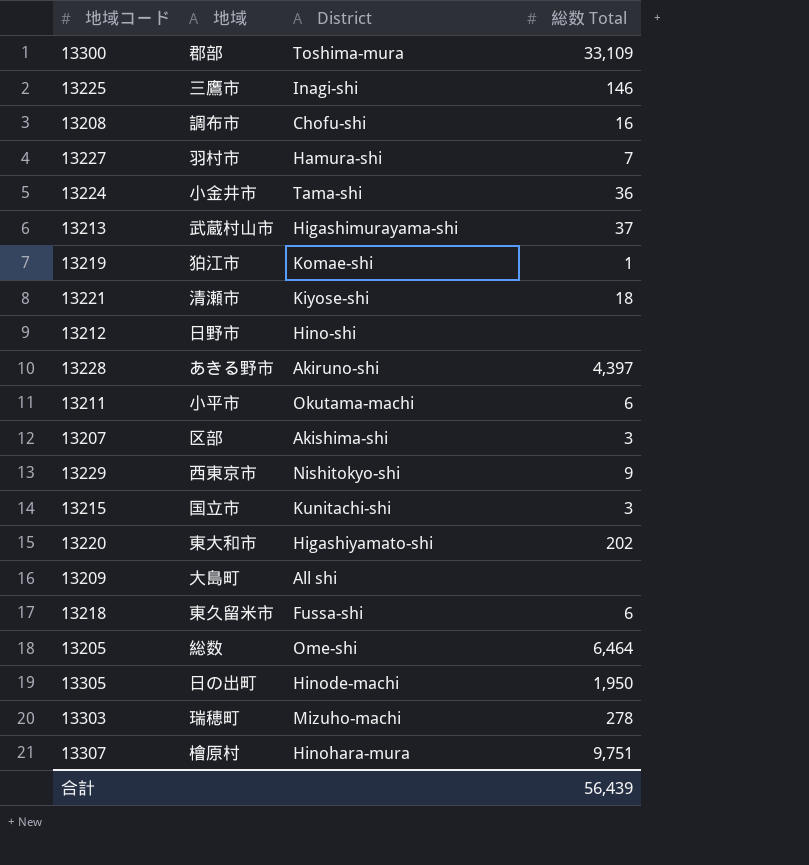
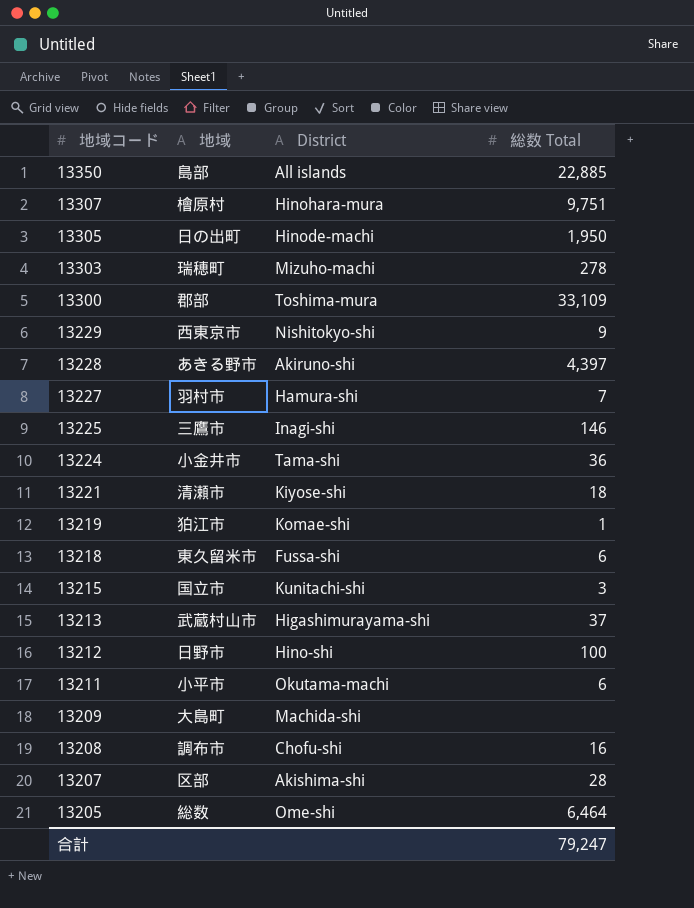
row order: none -> 地域コード descending
row 13220: 東大和市 | Higashiyamato-shi | 202 -> none
row 13350: none -> 島部 | All islands | 22,885
13212 | 総数 Total: none -> 100
13209 | District: All shi -> Machida-shi
13207 | 総数 Total: 3 -> 28
合計 | 総数 Total: 56,439 -> 79,247

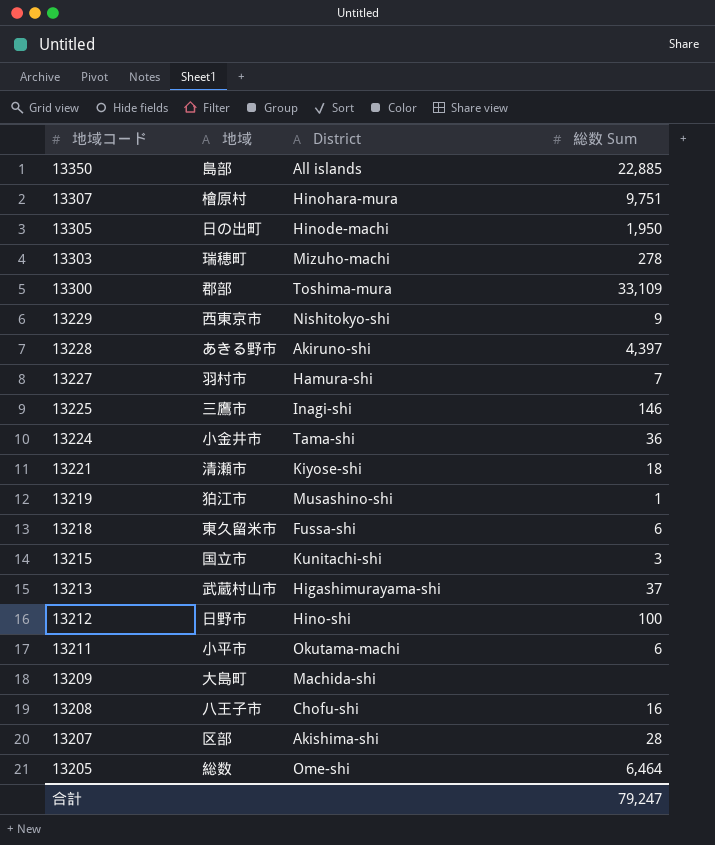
column name: 総数 Total -> 総数 Sum
13219 | District: Komae-shi -> Musashino-shi
13208 | 地域: 調布市 -> 八王子市

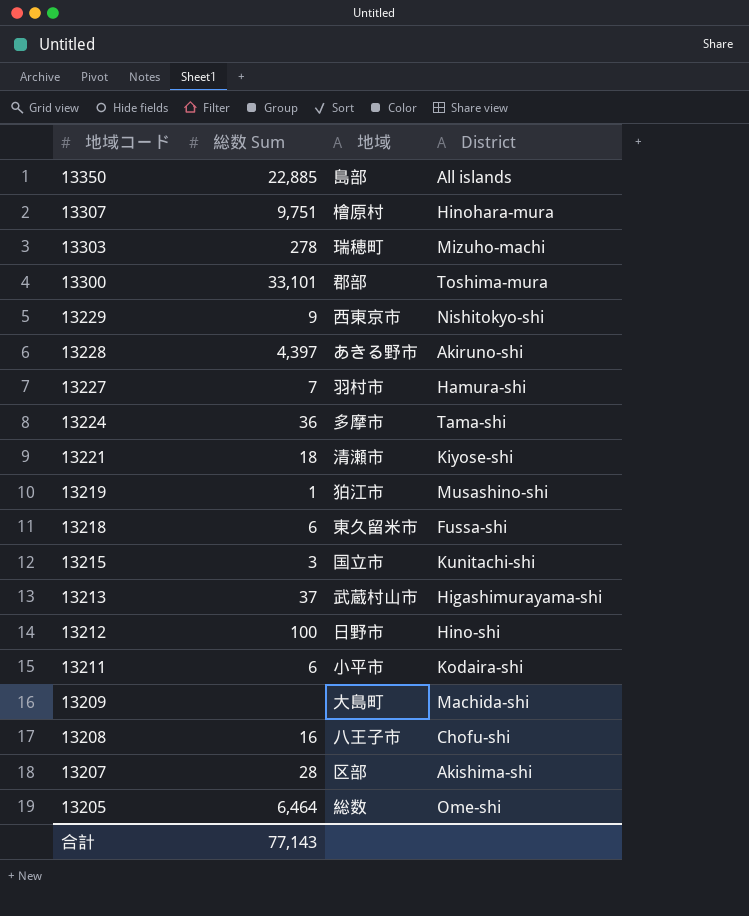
column 総数 Sum | position: 4 -> 2
row 13305: 日の出町 | Hinode-machi | 1,950 -> none
row 13225: 三鷹市 | Inagi-shi | 146 -> none
13300 | 総数 Sum: 33,109 -> 33,101
13224 | 地域: 小金井市 -> 多摩市
13211 | District: Okutama-machi -> Kodaira-shi
合計 | 総数 Sum: 79,247 -> 77,143

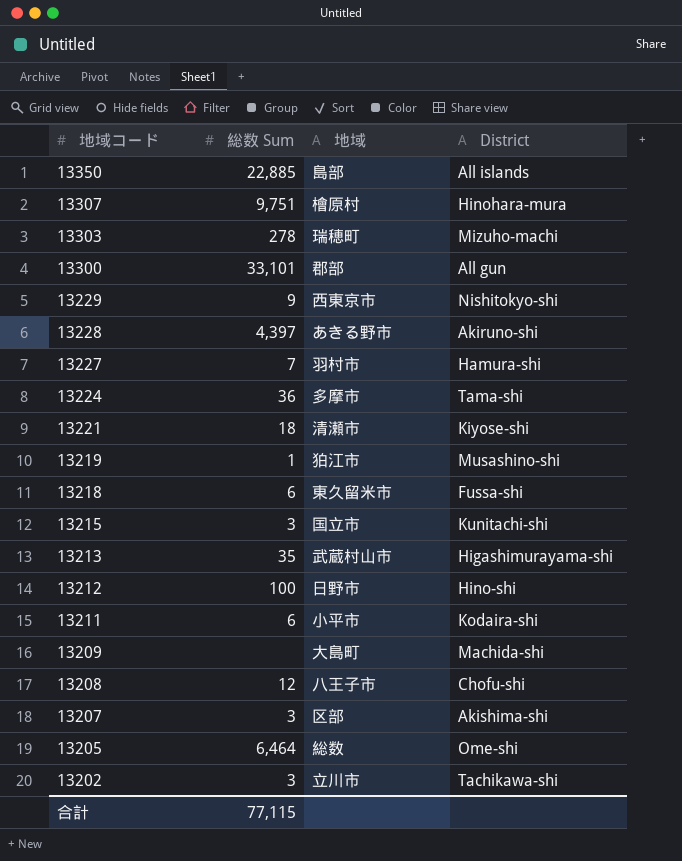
13300 | District: Toshima-mura -> All gun
13213 | 総数 Sum: 37 -> 35
13208 | 総数 Sum: 16 -> 12
13207 | 総数 Sum: 28 -> 3
row 13202: none -> 3 | 立川市 | Tachikawa-shi
合計 | 総数 Sum: 77,143 -> 77,115

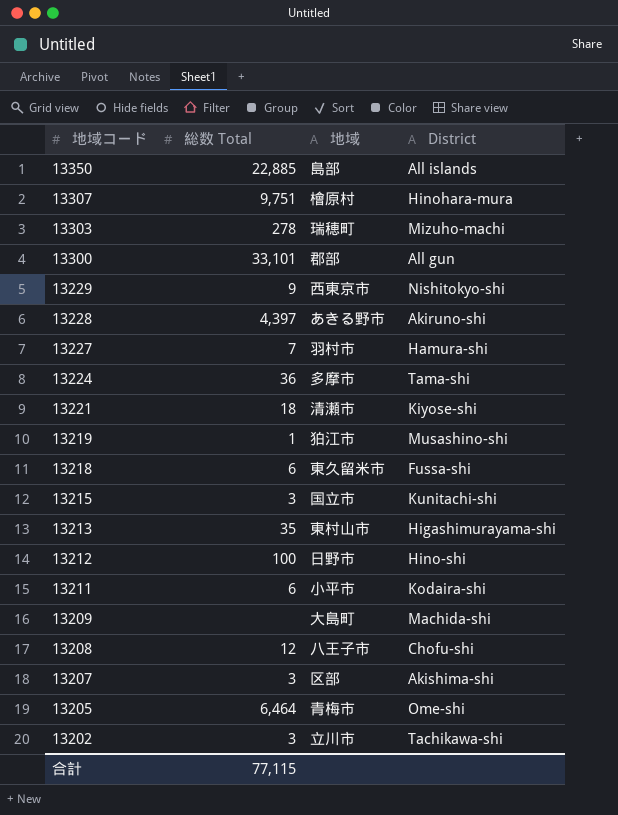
column name: 総数 Sum -> 総数 Total
13213 | 地域: 武蔵村山市 -> 東村山市
13205 | 地域: 総数 -> 青梅市

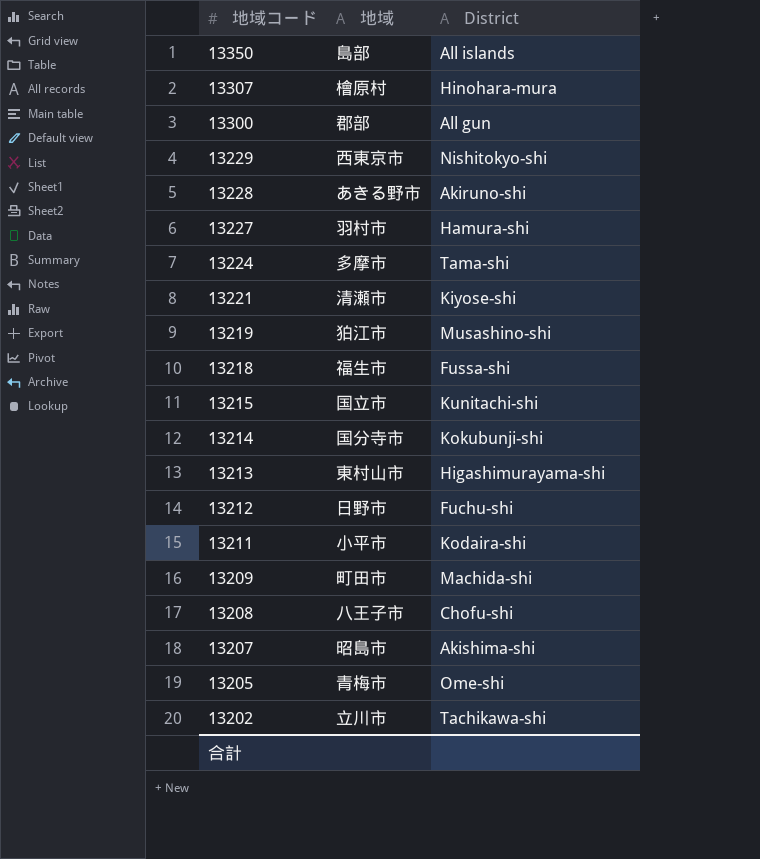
column 総数 Total | position: 2 -> none
row 13303: 278 | 瑞穂町 | Mizuho-machi -> none
13218 | 地域: 東久留米市 -> 福生市
row 13214: none -> 国分寺市 | Kokubunji-shi
13212 | District: Hino-shi -> Fuchu-shi
13209 | 地域: 大島町 -> 町田市
13207 | 地域: 区部 -> 昭島市

